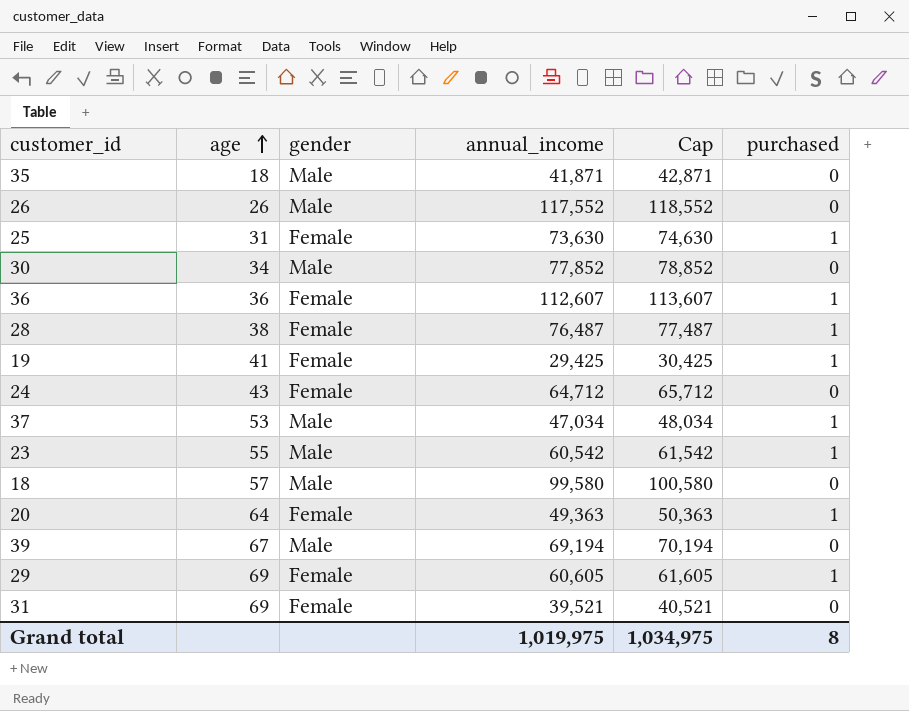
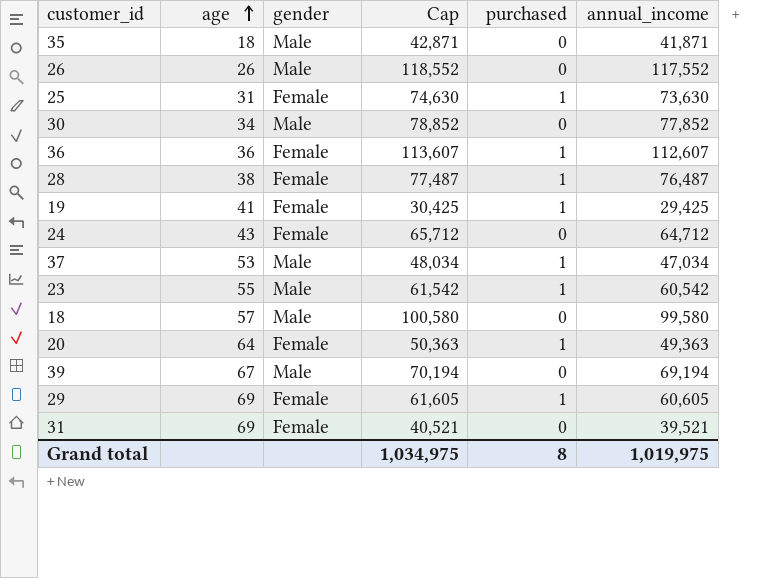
column annual_income | position: 4 -> 6

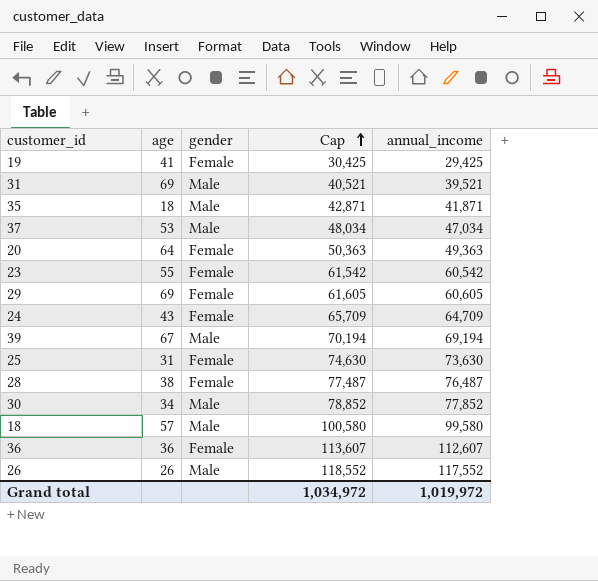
row order: age ascending -> Cap ascending
column purchased | position: 5 -> none
31 | gender: Female -> Male
23 | gender: Male -> Female
24 | Cap: 65,712 -> 65,709
24 | annual_income: 64,712 -> 64,709
Grand total | Cap: 1,034,975 -> 1,034,972
Grand total | annual_income: 1,019,975 -> 1,019,972

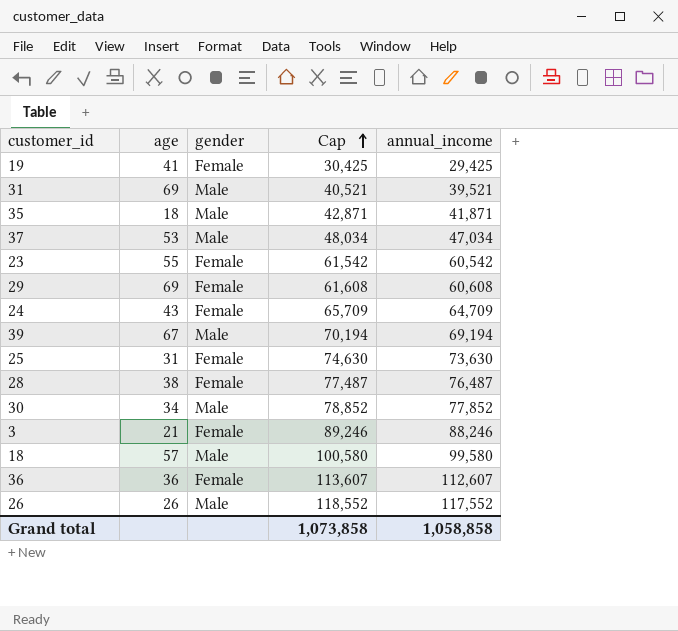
row 20: 64 | Female | 50,363 | 49,363 -> none
29 | Cap: 61,605 -> 61,608
29 | annual_income: 60,605 -> 60,608
row 3: none -> 21 | Female | 89,246 | 88,246
Grand total | Cap: 1,034,972 -> 1,073,858
Grand total | annual_income: 1,019,972 -> 1,058,858

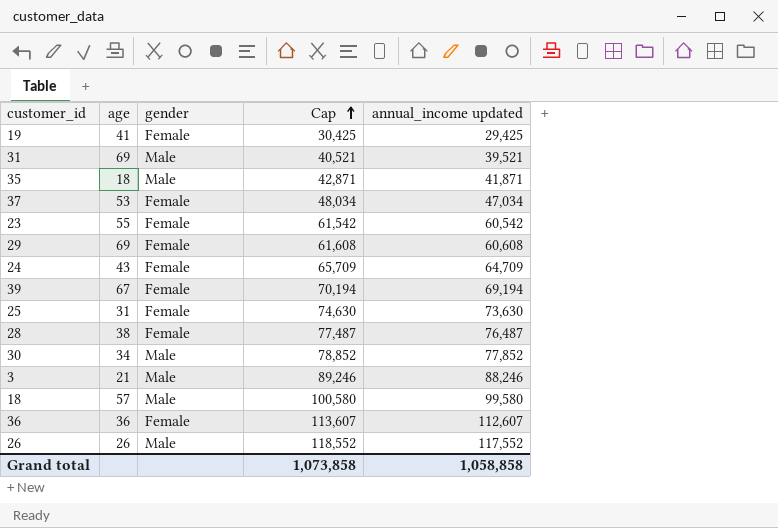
column name: annual_income -> annual_income updated
37 | gender: Male -> Female
39 | gender: Male -> Female
3 | gender: Female -> Male

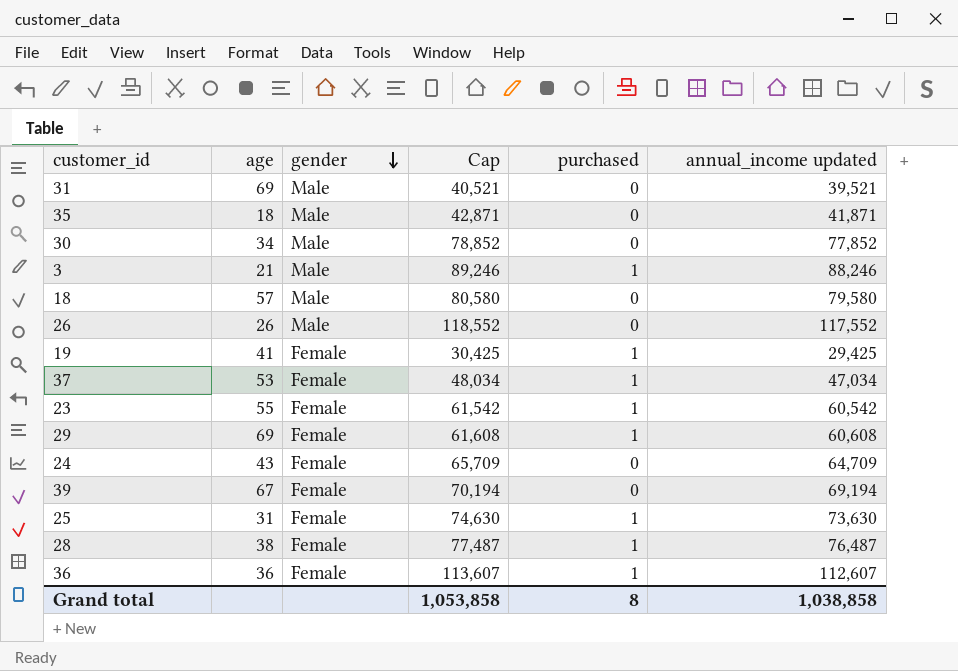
row order: Cap ascending -> gender descending
column purchased | position: none -> 5
18 | Cap: 100,580 -> 80,580
18 | annual_income updated: 99,580 -> 79,580
Grand total | Cap: 1,073,858 -> 1,053,858
Grand total | annual_income updated: 1,058,858 -> 1,038,858

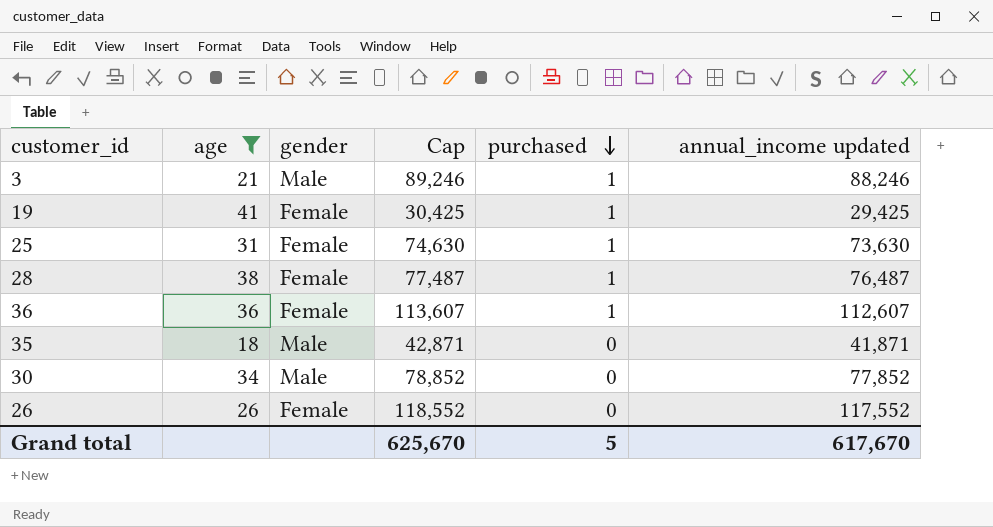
filter: none -> age <= 41
row order: gender descending -> purchased descending
26 | gender: Male -> Female
Grand total | Cap: 1,053,858 -> 625,670
Grand total | purchased: 8 -> 5
Grand total | annual_income updated: 1,038,858 -> 617,670

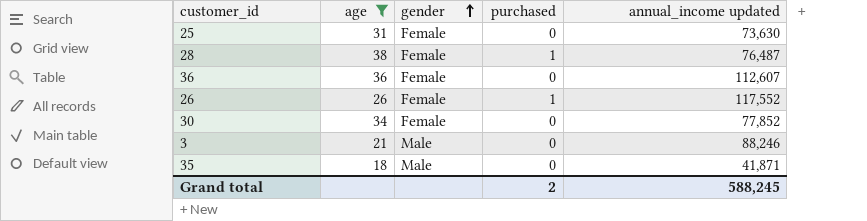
row order: purchased descending -> gender ascending
column Cap | formula: [annual_income updated] + 1000 -> none
row 19: 41 | Female | 30,425 | 1 | 29,425 -> none
25 | purchased: 1 -> 0
36 | purchased: 1 -> 0
26 | purchased: 0 -> 1
30 | gender: Male -> Female
3 | purchased: 1 -> 0
Grand total | purchased: 5 -> 2
Grand total | annual_income updated: 617,670 -> 588,245

